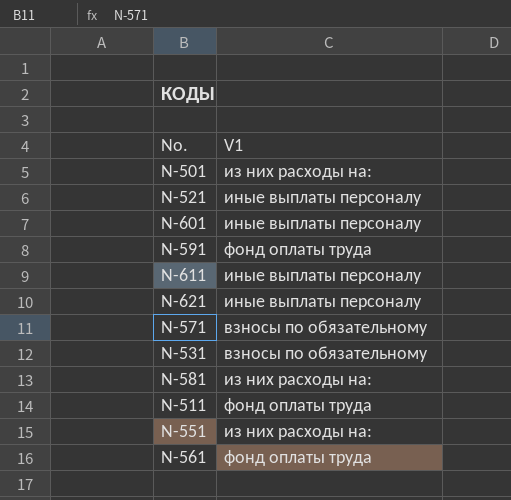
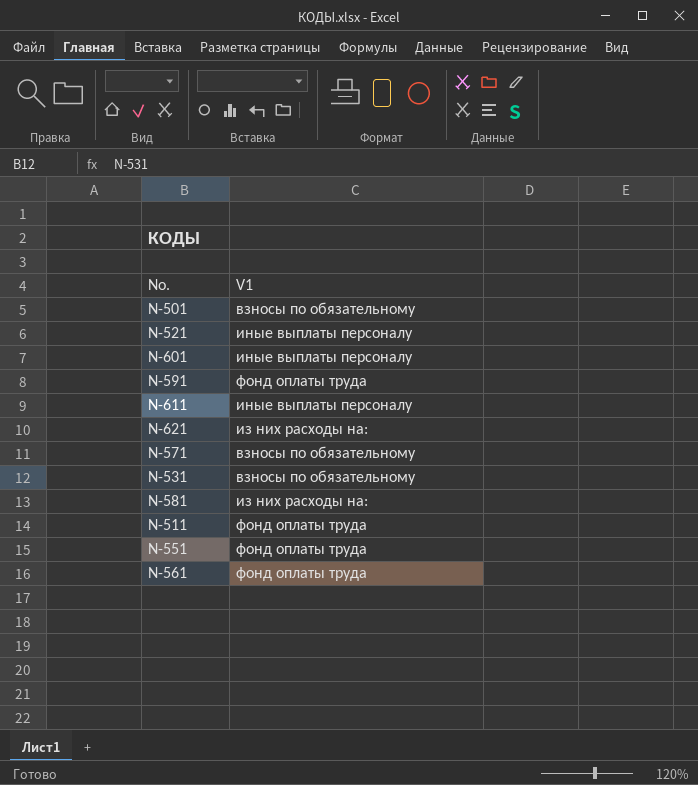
N-501 | V1: из них расходы на: -> взносы по обязательному
N-621 | V1: иные выплаты персоналу -> из них расходы на:
N-551 | V1: из них расходы на: -> фонд оплаты труда

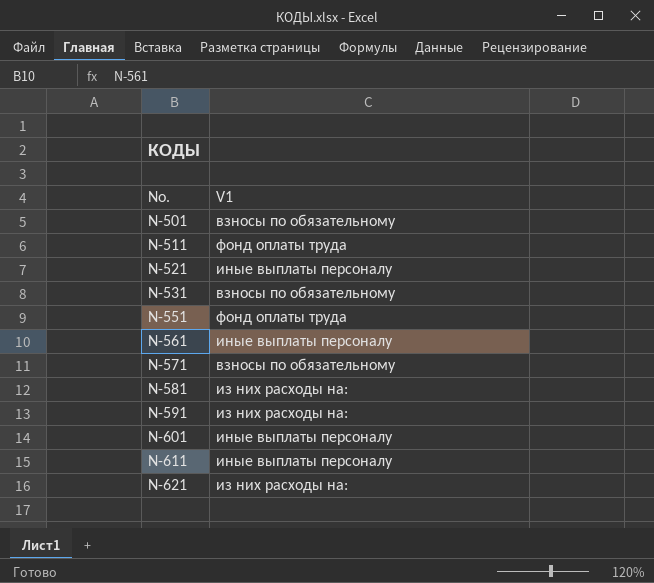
row order: none -> No. ascending
N-561 | V1: фонд оплаты труда -> иные выплаты персоналу
N-591 | V1: фонд оплаты труда -> из них расходы на:

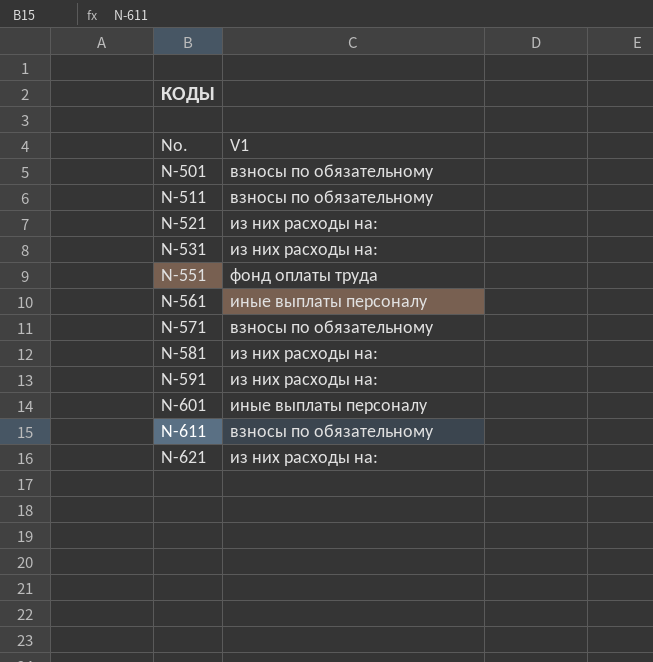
N-511 | V1: фонд оплаты труда -> взносы по обязательному
N-521 | V1: иные выплаты персоналу -> из них расходы на:
N-531 | V1: взносы по обязательному -> из них расходы на:
N-611 | V1: иные выплаты персоналу -> взносы по обязательному

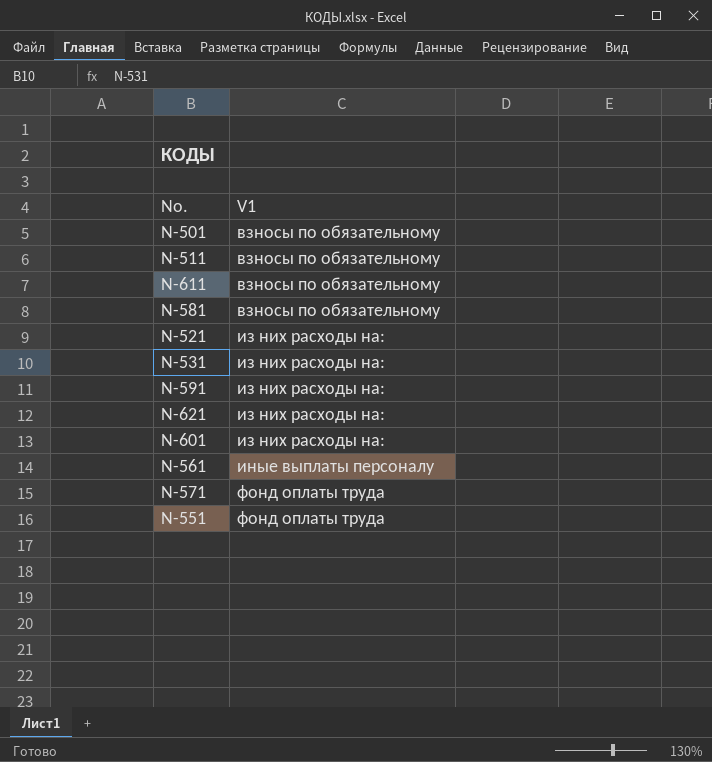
row order: No. ascending -> V1 ascending
N-581 | V1: из них расходы на: -> взносы по обязательному
N-601 | V1: иные выплаты персоналу -> из них расходы на:
N-571 | V1: взносы по обязательному -> фонд оплаты труда

